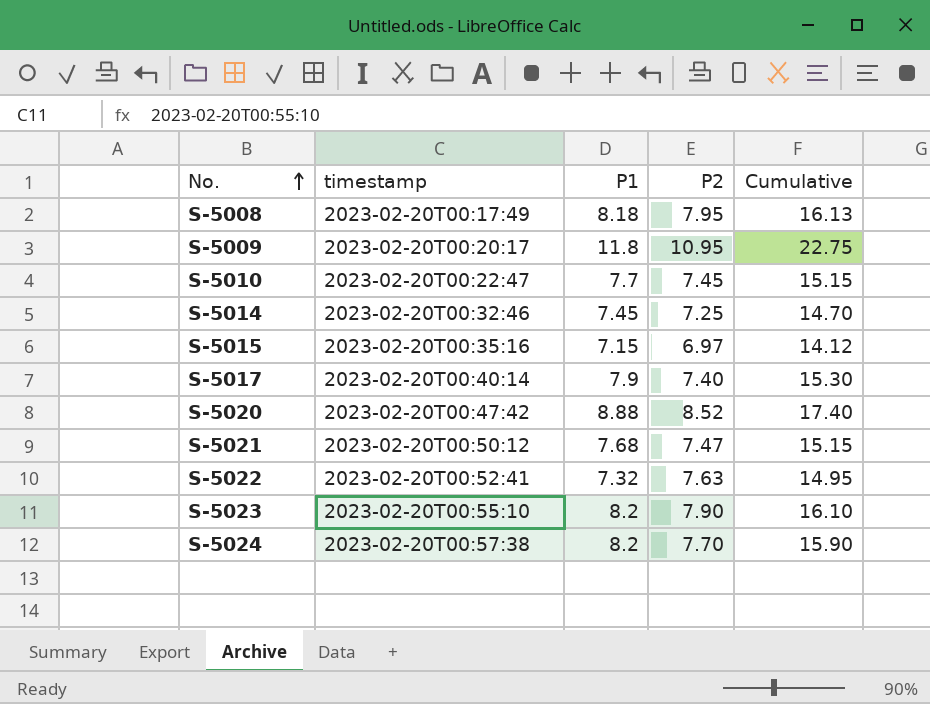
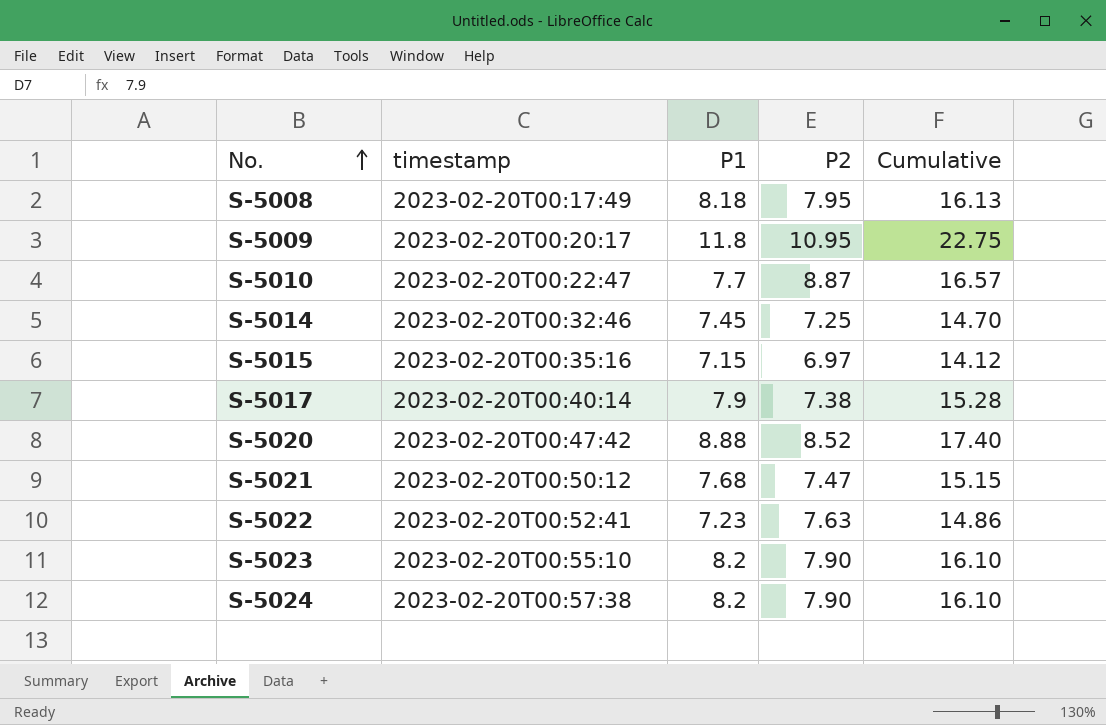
S-5010 | P2: 7.45 -> 8.87
S-5010 | Cumulative: 15.15 -> 16.57
S-5017 | P2: 7.40 -> 7.38
S-5017 | Cumulative: 15.30 -> 15.28
S-5022 | P1: 7.32 -> 7.23
S-5022 | Cumulative: 14.95 -> 14.86
S-5024 | P2: 7.70 -> 7.90
S-5024 | Cumulative: 15.90 -> 16.10

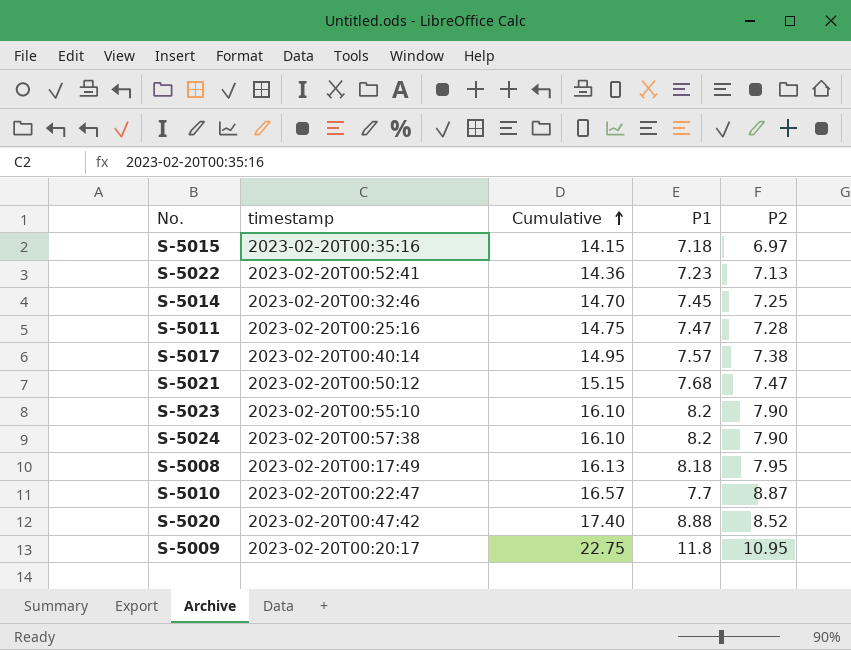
row order: No. ascending -> Cumulative ascending
column Cumulative | position: 5 -> 3
S-5015 | Cumulative: 14.12 -> 14.15
S-5015 | P1: 7.15 -> 7.18
S-5022 | Cumulative: 14.86 -> 14.36
S-5022 | P2: 7.63 -> 7.13
row S-5011: none -> 2023-02-20T00:25:16 | 14.75 | 7.47 | 7.28
S-5017 | Cumulative: 15.28 -> 14.95
S-5017 | P1: 7.9 -> 7.57

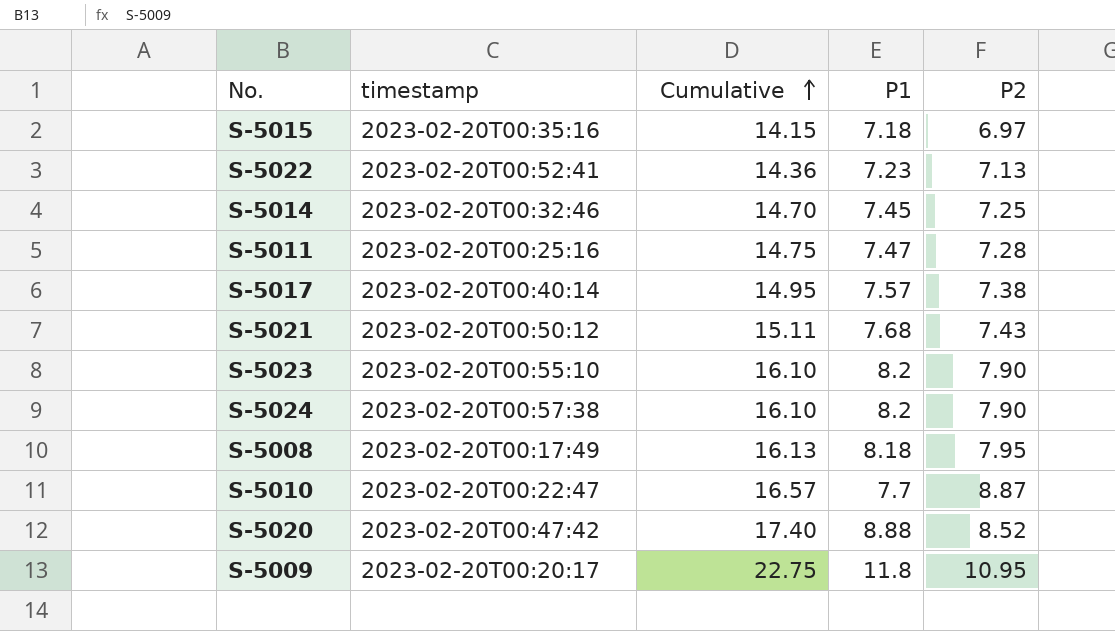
S-5021 | Cumulative: 15.15 -> 15.11
S-5021 | P2: 7.47 -> 7.43

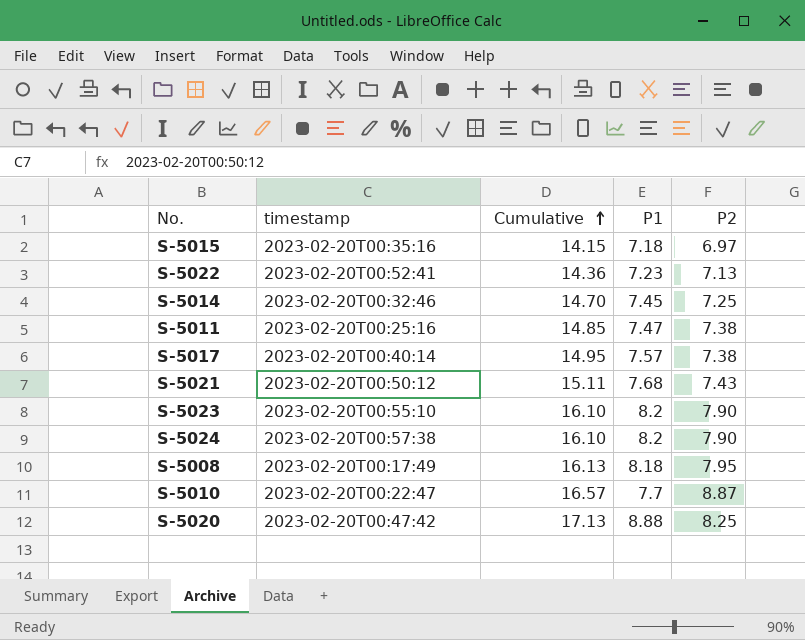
row S-5009: 2023-02-20T00:20:17 | 22.75 | 11.8 | 10.95 -> none
S-5011 | Cumulative: 14.75 -> 14.85
S-5011 | P2: 7.28 -> 7.38
S-5020 | Cumulative: 17.40 -> 17.13
S-5020 | P2: 8.52 -> 8.25

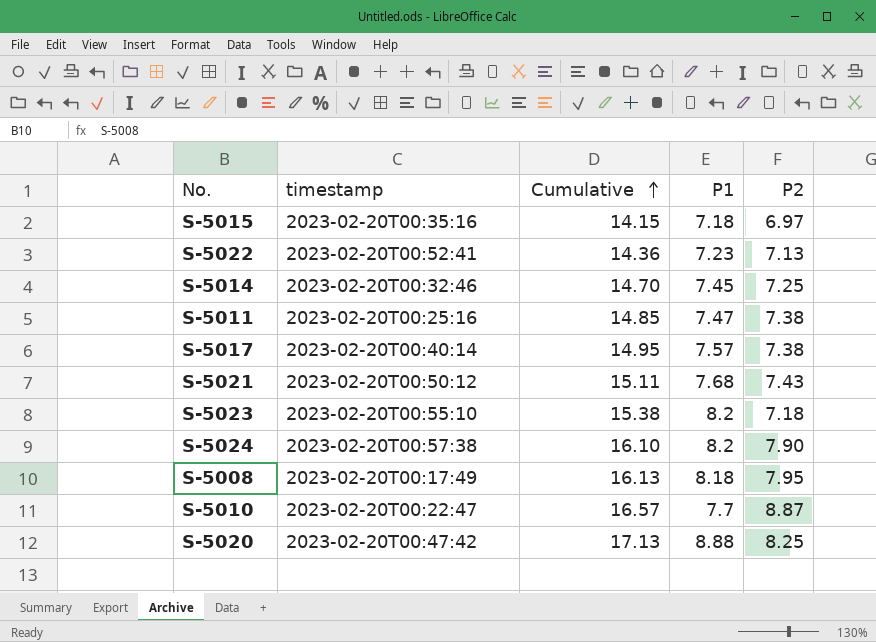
S-5023 | Cumulative: 16.10 -> 15.38
S-5023 | P2: 7.90 -> 7.18

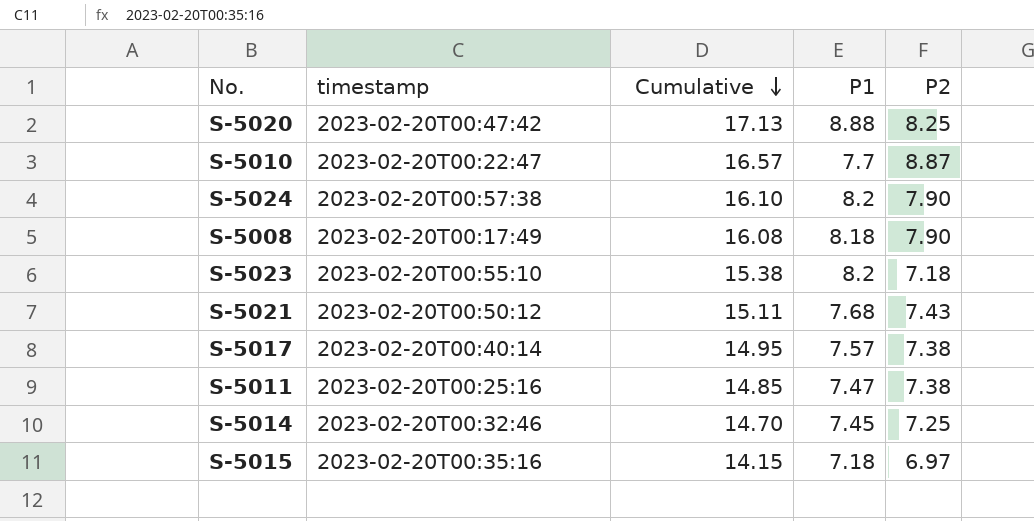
row order: Cumulative ascending -> Cumulative descending
row S-5022: 2023-02-20T00:52:41 | 14.36 | 7.23 | 7.13 -> none
S-5008 | Cumulative: 16.13 -> 16.08
S-5008 | P2: 7.95 -> 7.90

